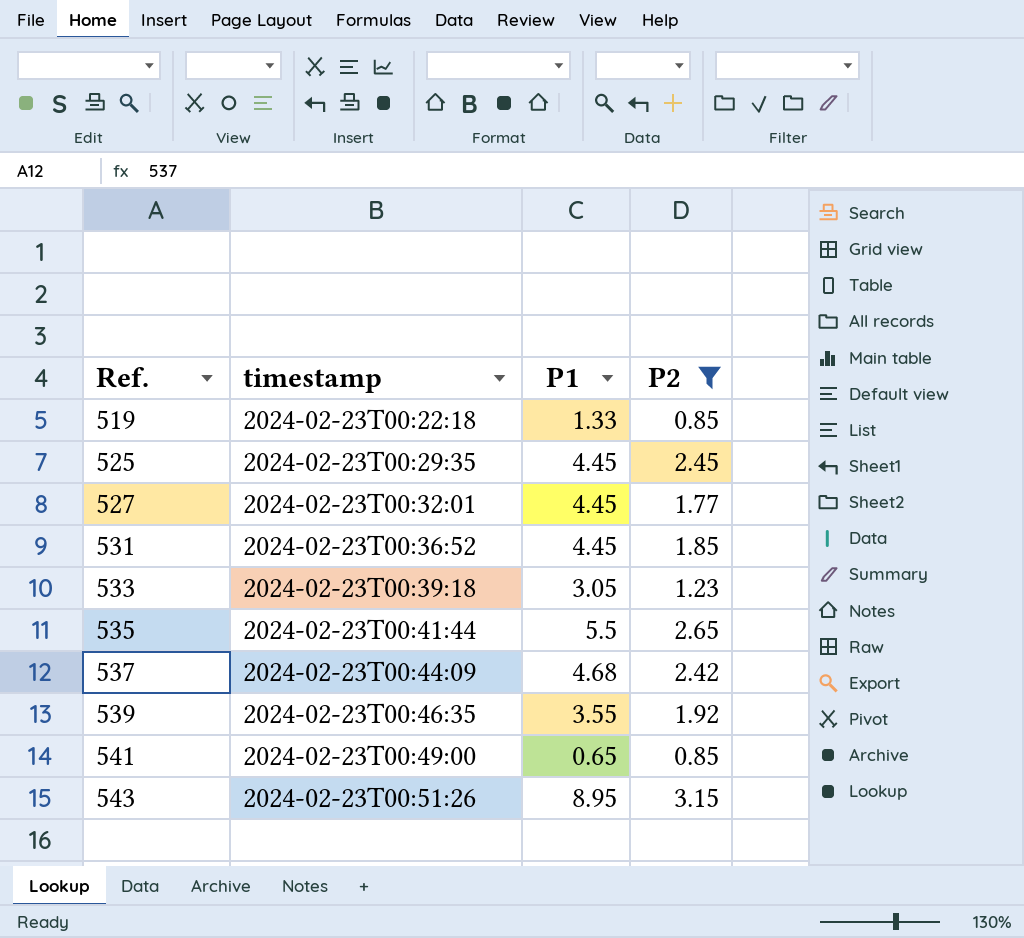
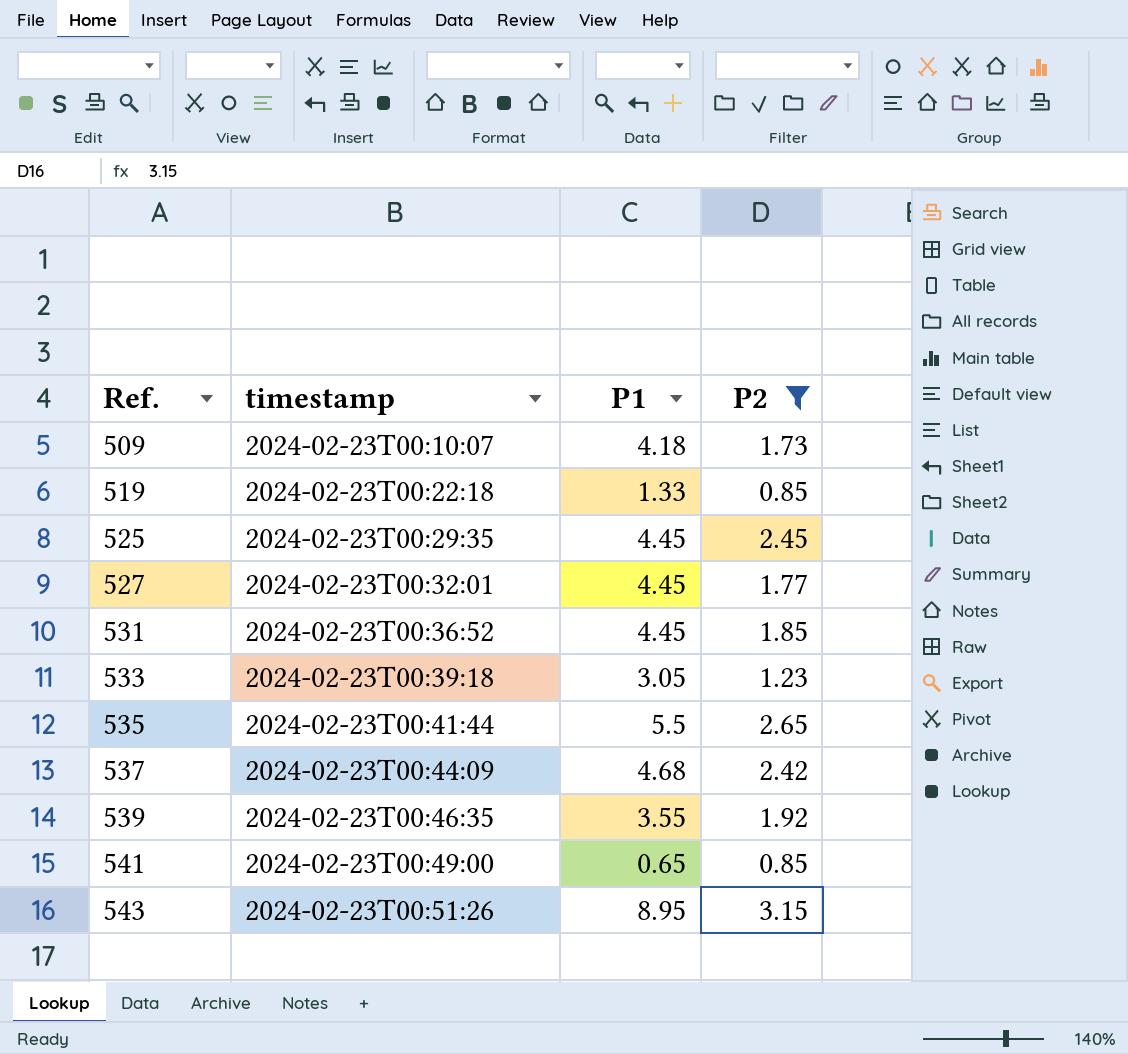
row 509: none -> 2024-02-23T00:10:07 | 4.18 | 1.73

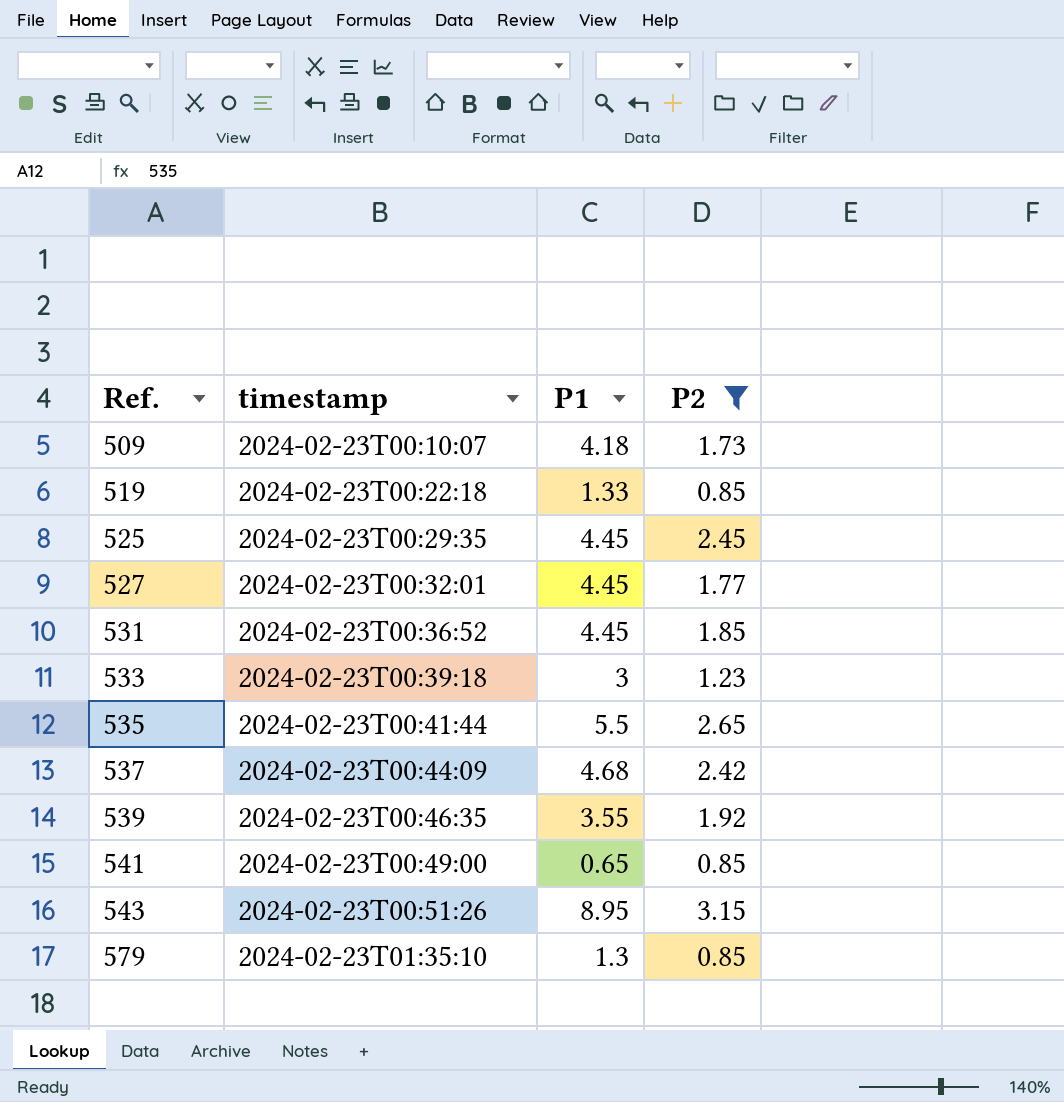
533 | P1: 3.05 -> 3
row 579: none -> 2024-02-23T01:35:10 | 1.3 | 0.85

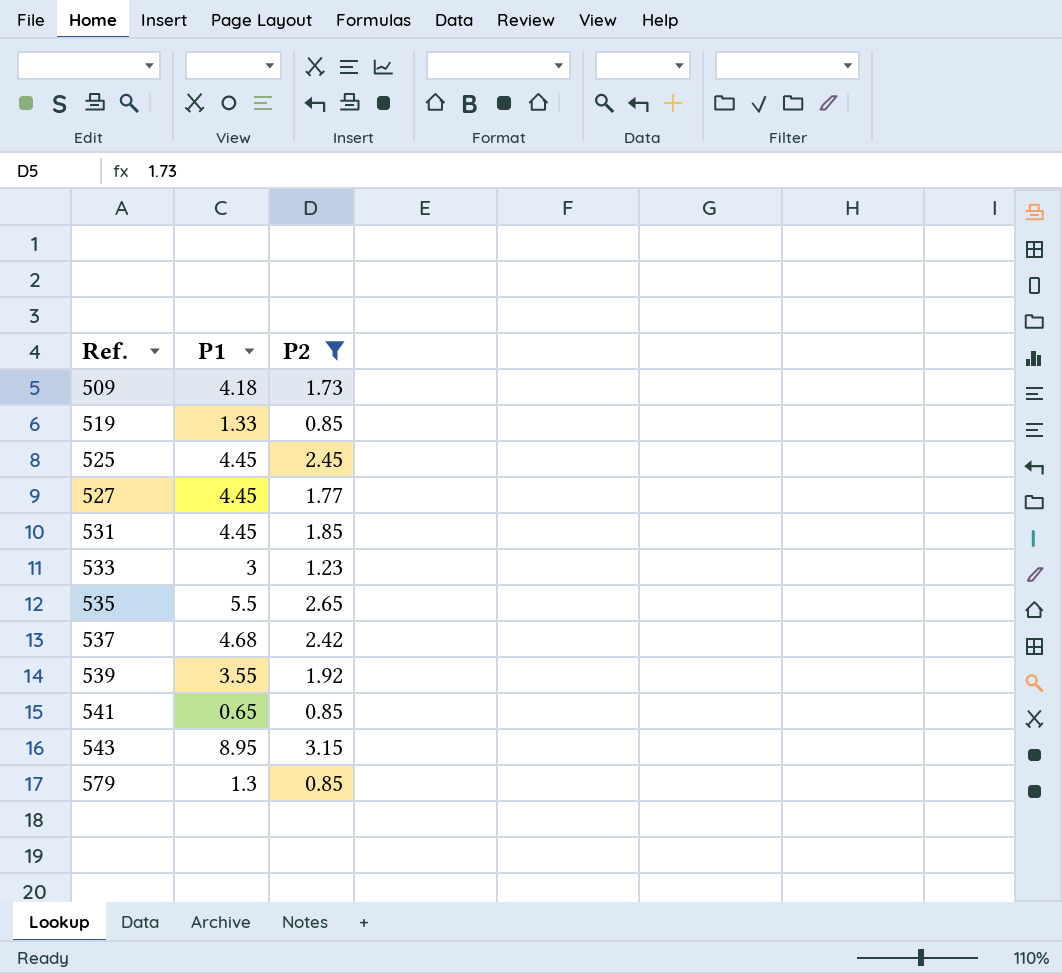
column timestamp | position: 2 -> none

